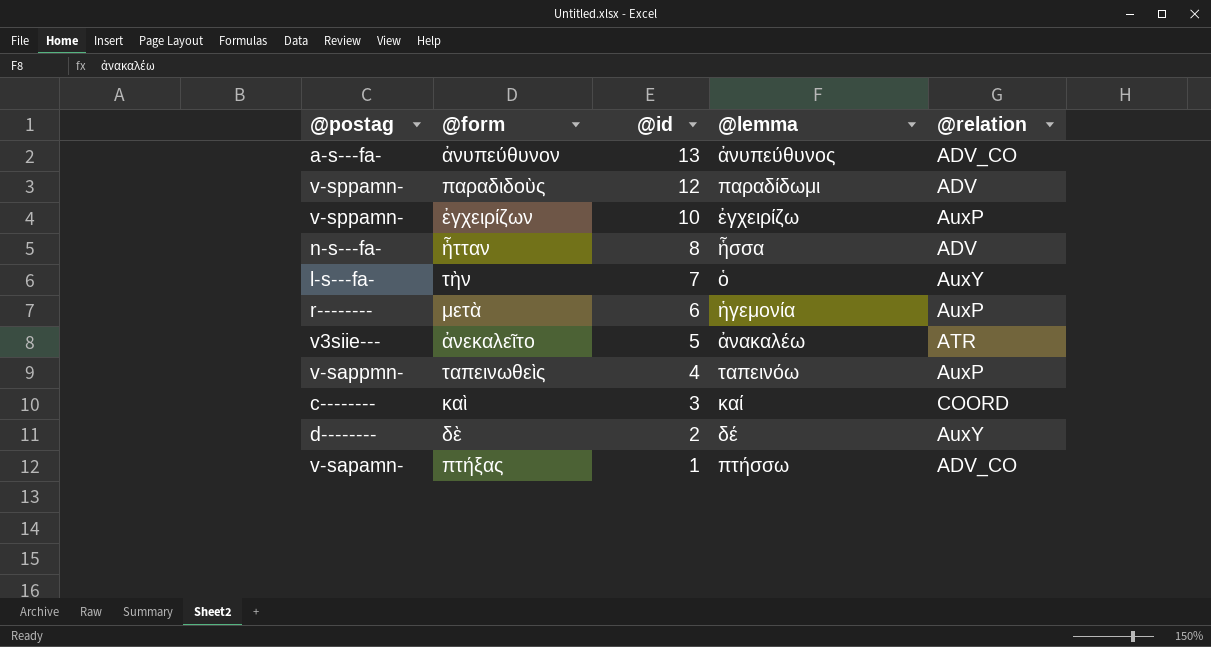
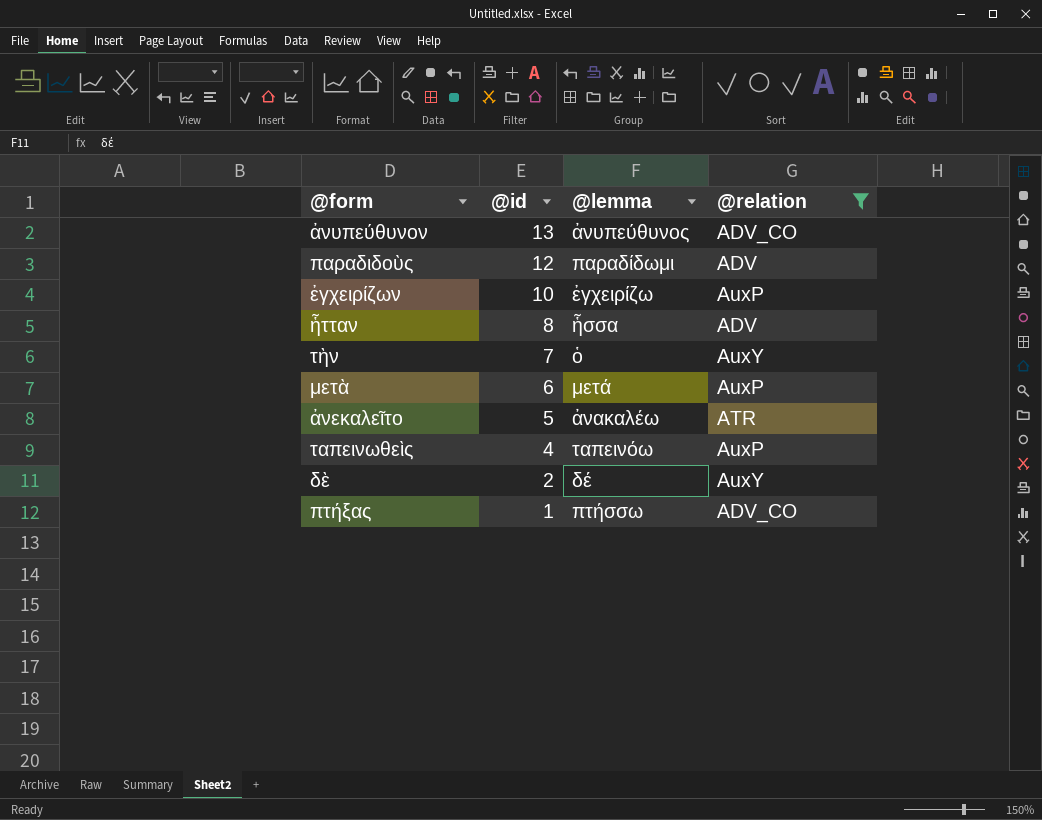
filter: none -> @relation != COORD
column @postag | position: 1 -> none
μετὰ | @lemma: ἡγεμονία -> μετά

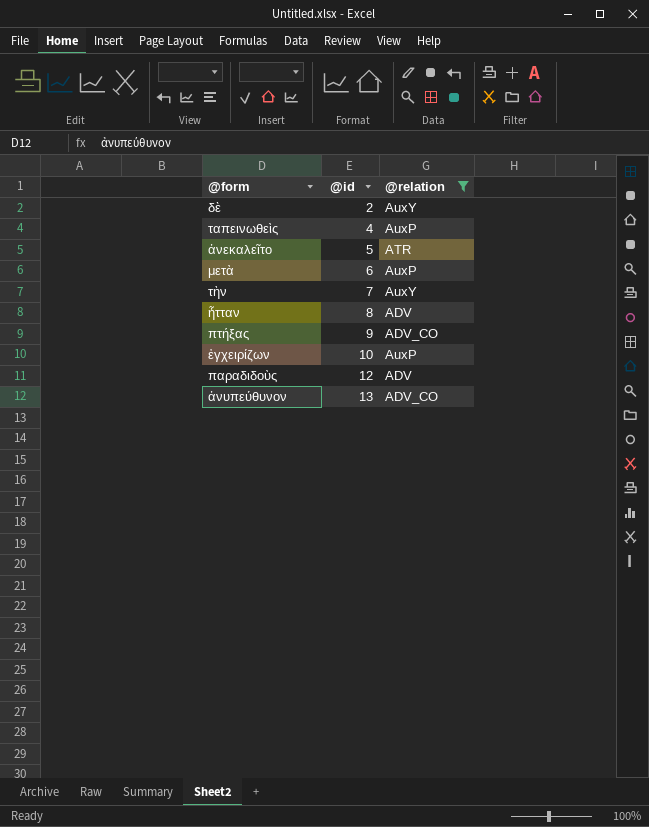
row order: @id descending -> @id ascending
column @lemma | position: 3 -> none
πτήξας | @id: 1 -> 9

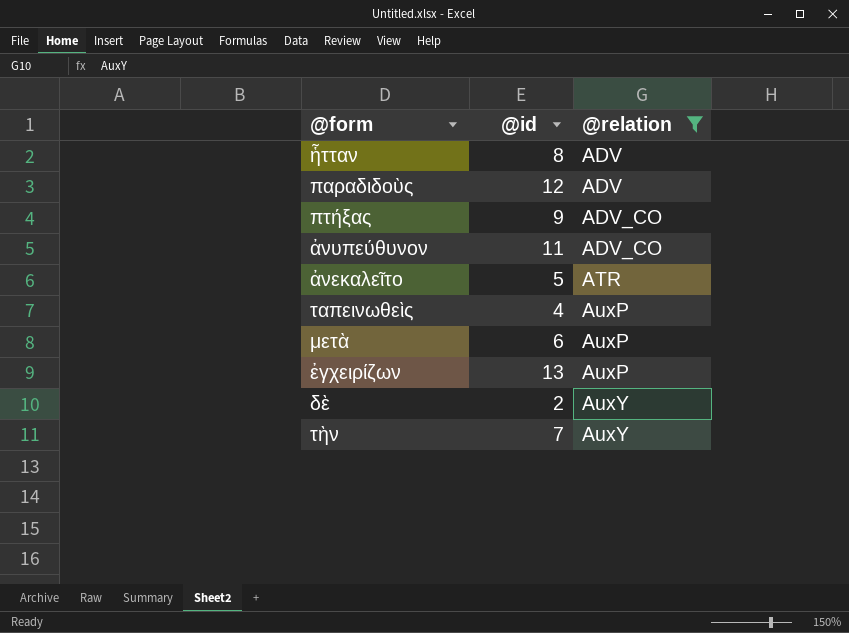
row order: @id ascending -> @relation ascending
ἀνυπεύθυνον | @id: 13 -> 11
ἐγχειρίζων | @id: 10 -> 13

